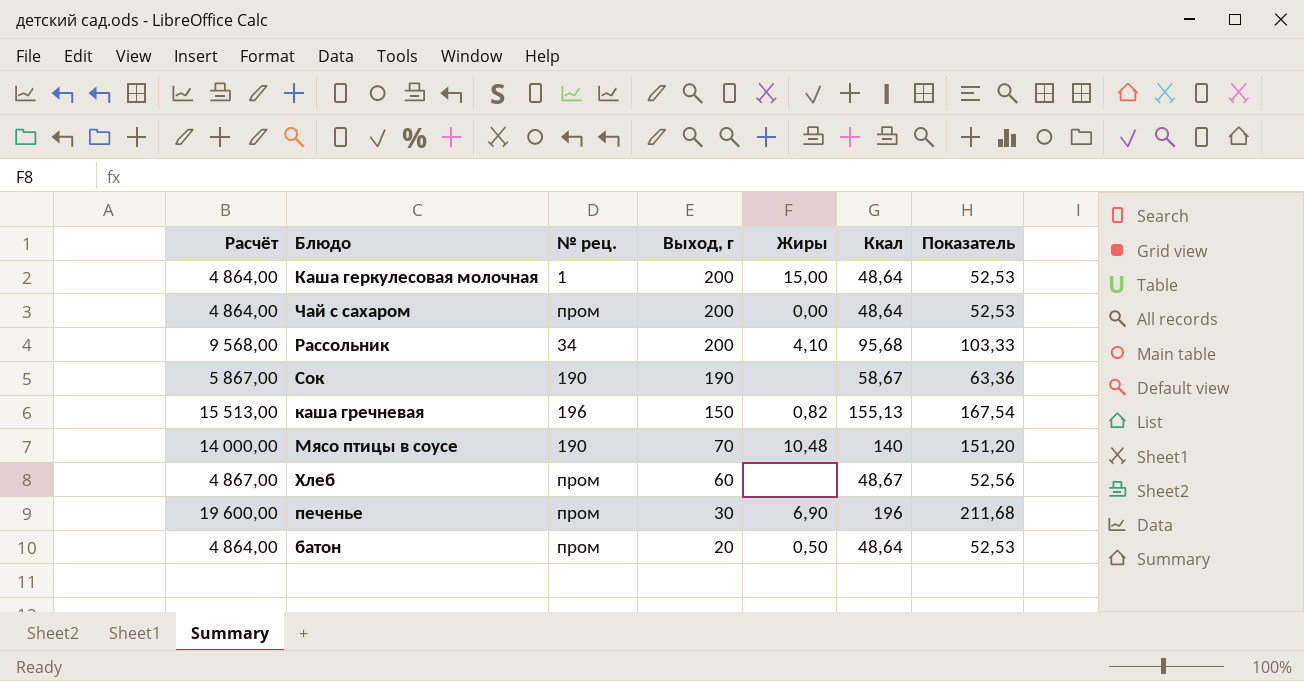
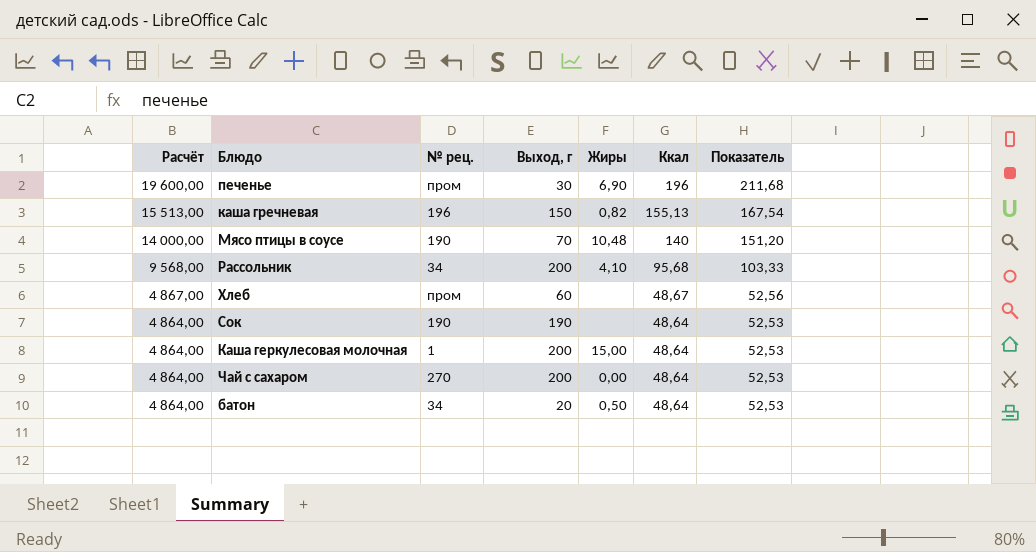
row order: Выход, г descending -> Расчёт descending
Сок | Расчёт: 5 867,00 -> 4 864,00
Сок | Ккал: 58,67 -> 48,64
Сок | Показатель: 63,36 -> 52,53
Чай с сахаром | № рец.: пром -> 270
батон | № рец.: пром -> 34

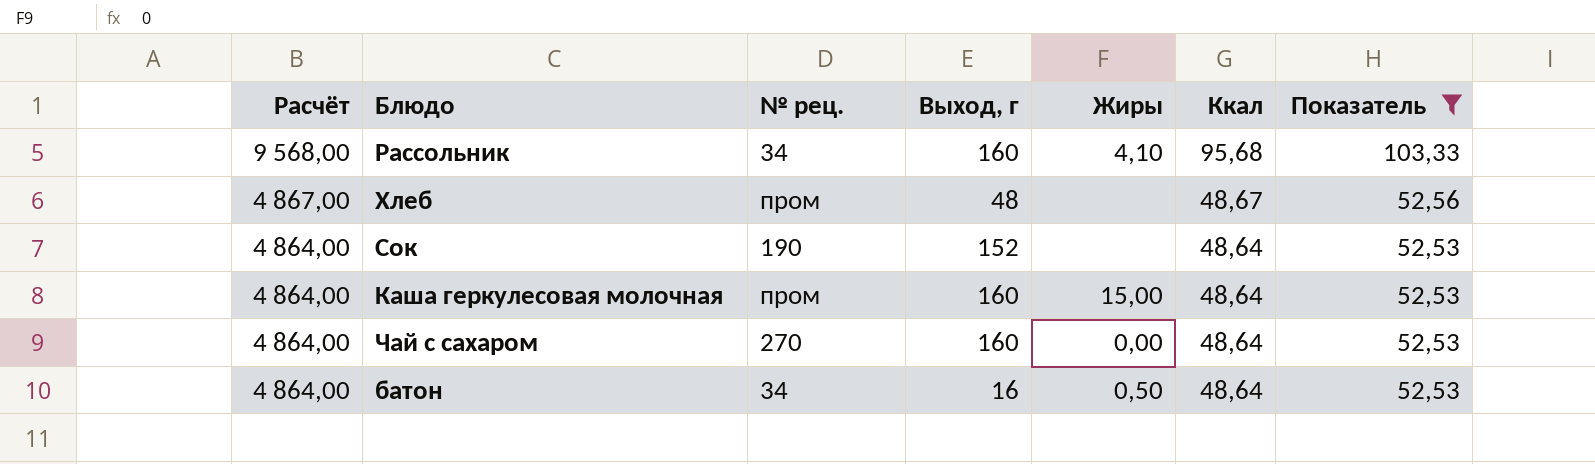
filter: none -> Показатель <= 103,33
Рассольник | Выход, г: 200 -> 160
Хлеб | Выход, г: 60 -> 48
Сок | Выход, г: 190 -> 152
Каша геркулесовая молочная | № рец.: 1 -> пром
Каша геркулесовая молочная | Выход, г: 200 -> 160
Чай с сахаром | Выход, г: 200 -> 160
батон | Выход, г: 20 -> 16

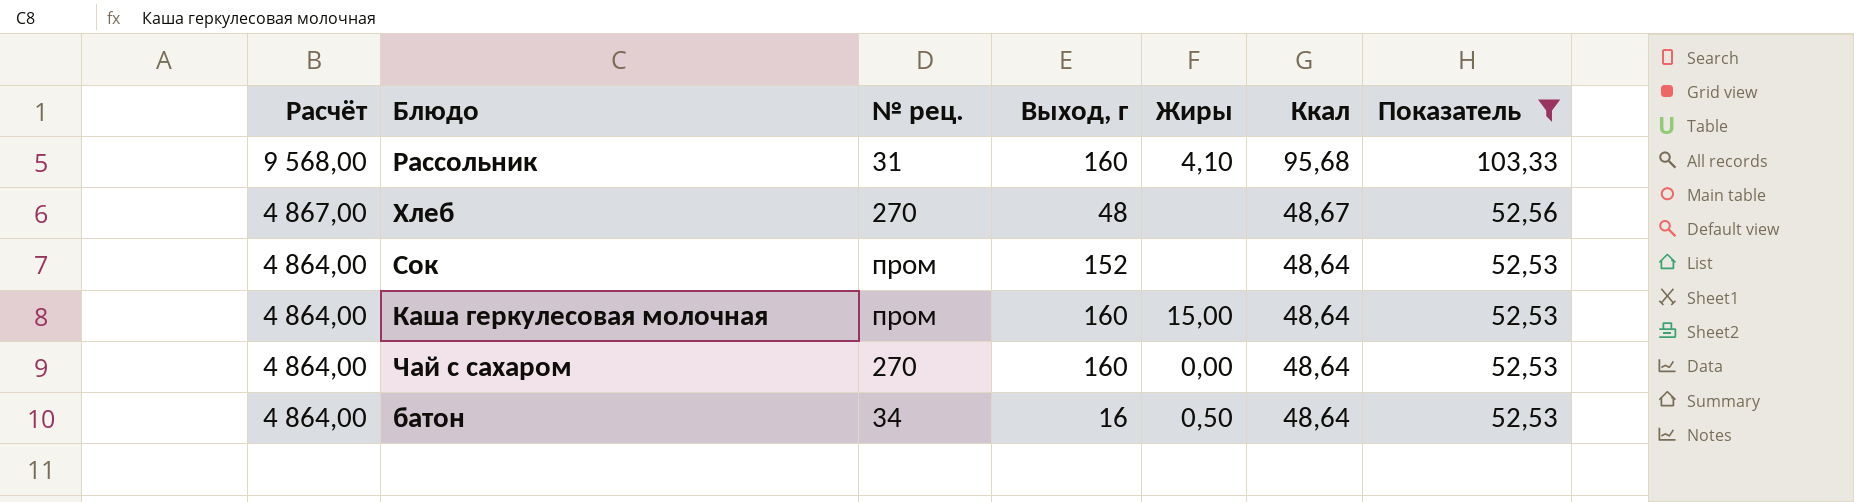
Рассольник | № рец.: 34 -> 31
Хлеб | № рец.: пром -> 270
Сок | № рец.: 190 -> пром

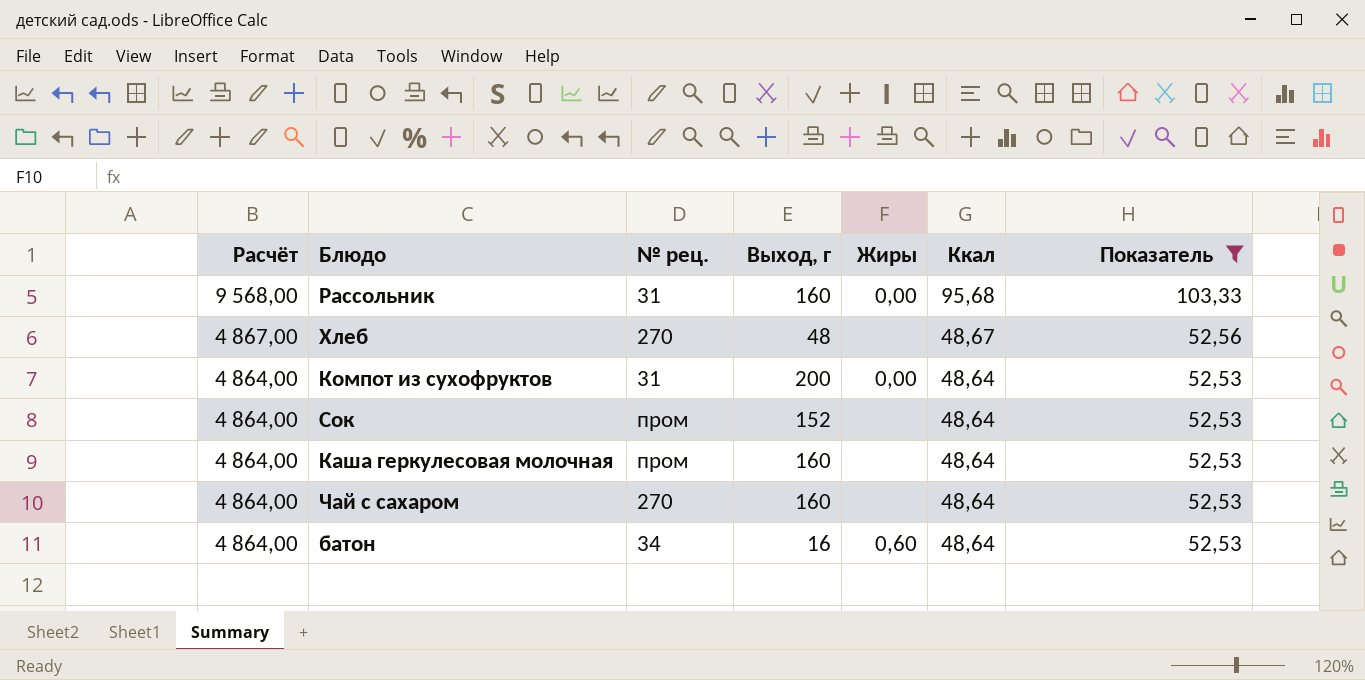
Рассольник | Жиры: 4,10 -> 0,00
row Компот из сухофруктов: none -> 4 864,00 | 31 | 200 | 0,00 | 48,64 | 52,53
Каша геркулесовая молочная | Жиры: 15,00 -> none
Чай с сахаром | Жиры: 0,00 -> none
батон | Жиры: 0,50 -> 0,60

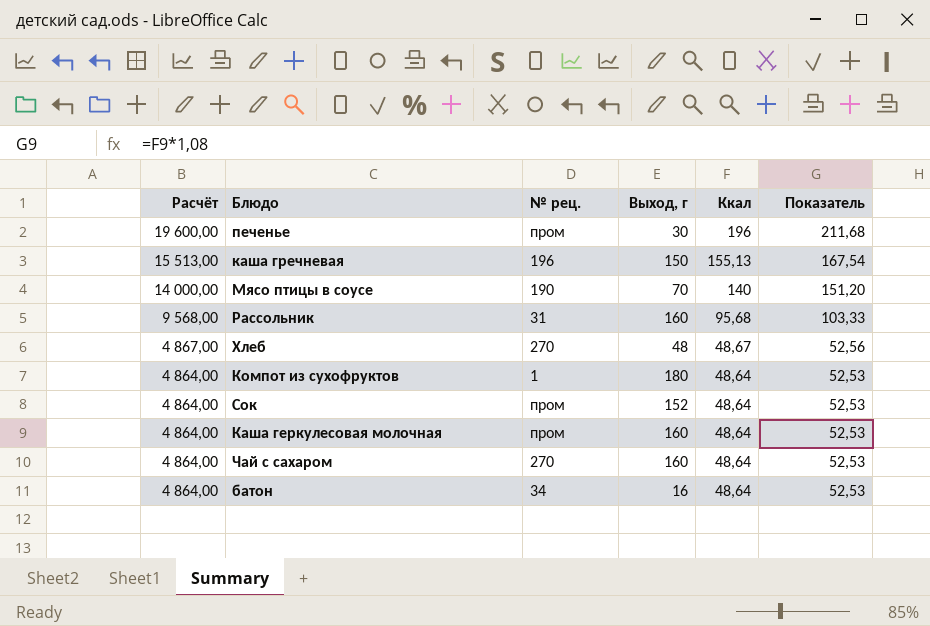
filter: Показатель <= 103,33 -> none
column Жиры | position: 5 -> none
Компот из сухофруктов | № рец.: 31 -> 1
Компот из сухофруктов | Выход, г: 200 -> 180

